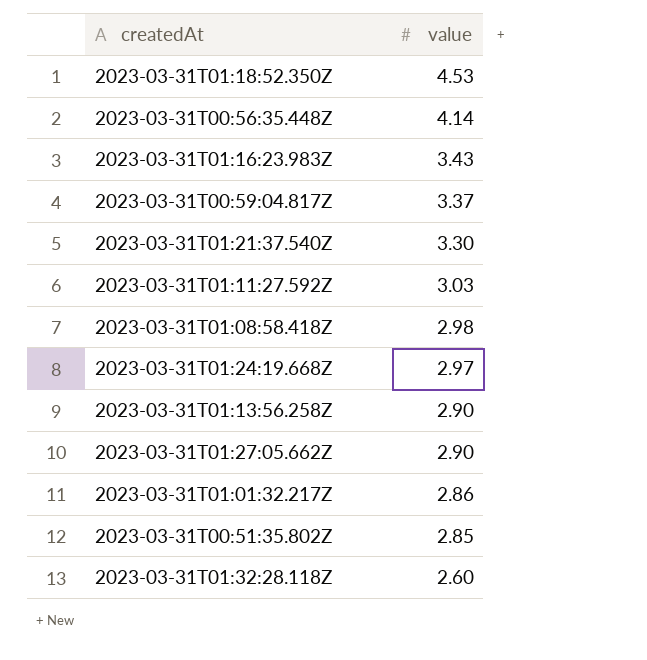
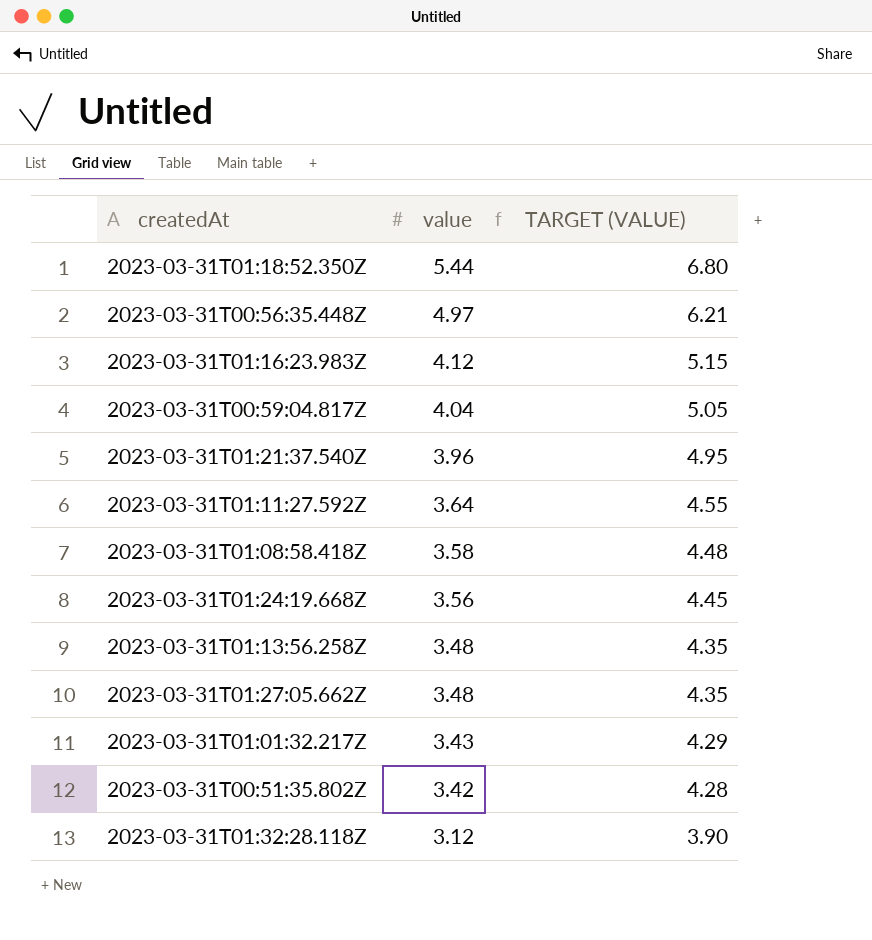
column TARGET (VALUE) | formula: none -> [value] * 1.25
2023-03-31T01:18:52.350Z | value: 4.53 -> 5.44
2023-03-31T00:56:35.448Z | value: 4.14 -> 4.97
2023-03-31T01:16:23.983Z | value: 3.43 -> 4.12
2023-03-31T00:59:04.817Z | value: 3.37 -> 4.04
2023-03-31T01:21:37.540Z | value: 3.30 -> 3.96
2023-03-31T01:11:27.592Z | value: 3.03 -> 3.64
2023-03-31T01:08:58.418Z | value: 2.98 -> 3.58
2023-03-31T01:24:19.668Z | value: 2.97 -> 3.56
2023-03-31T01:13:56.258Z | value: 2.90 -> 3.48
2023-03-31T01:27:05.662Z | value: 2.90 -> 3.48
2023-03-31T01:01:32.217Z | value: 2.86 -> 3.43
2023-03-31T00:51:35.802Z | value: 2.85 -> 3.42
2023-03-31T01:32:28.118Z | value: 2.60 -> 3.12

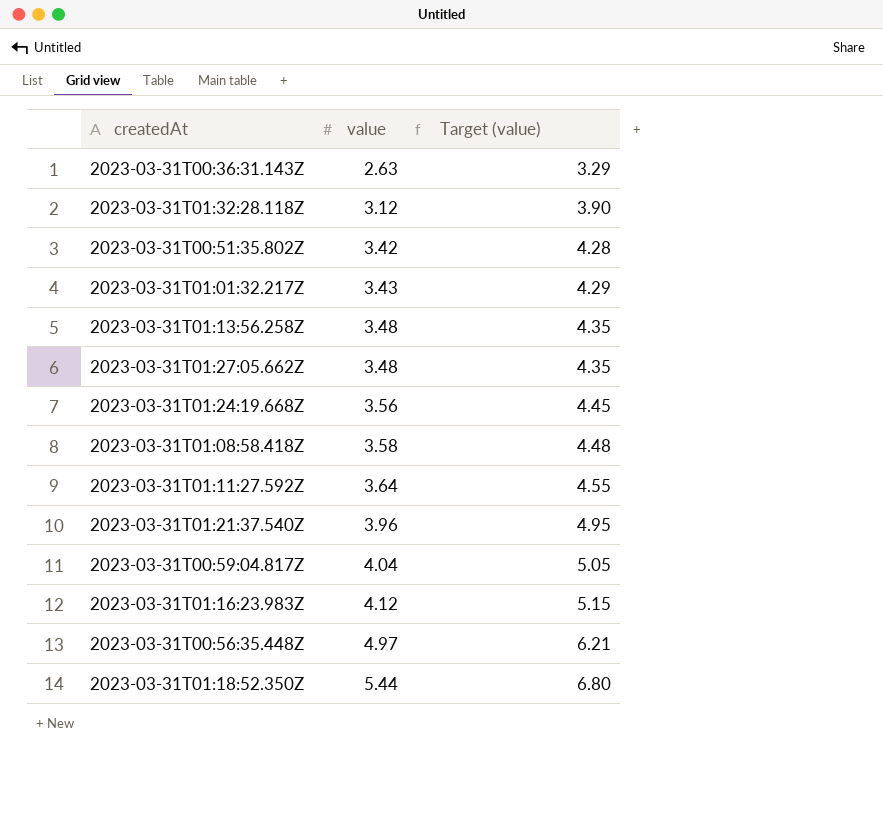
row order: value descending -> value ascending
column name: TARGET (VALUE) -> Target (value)
row 2023-03-31T00:36:31.143Z: none -> 2.63 | 3.29

